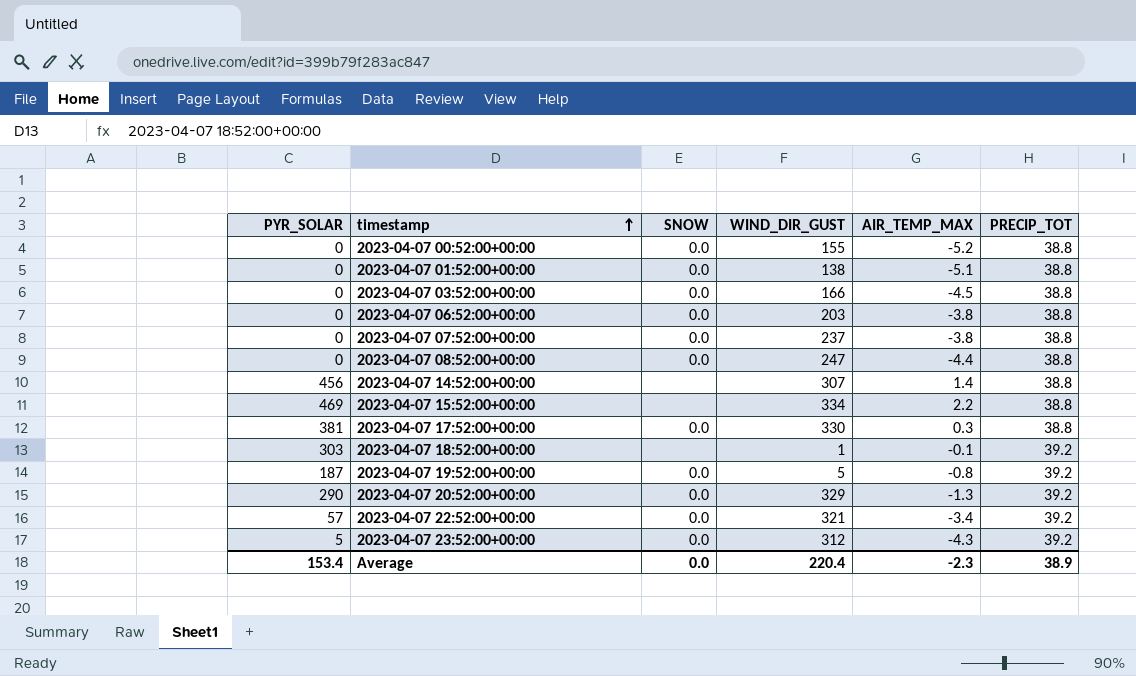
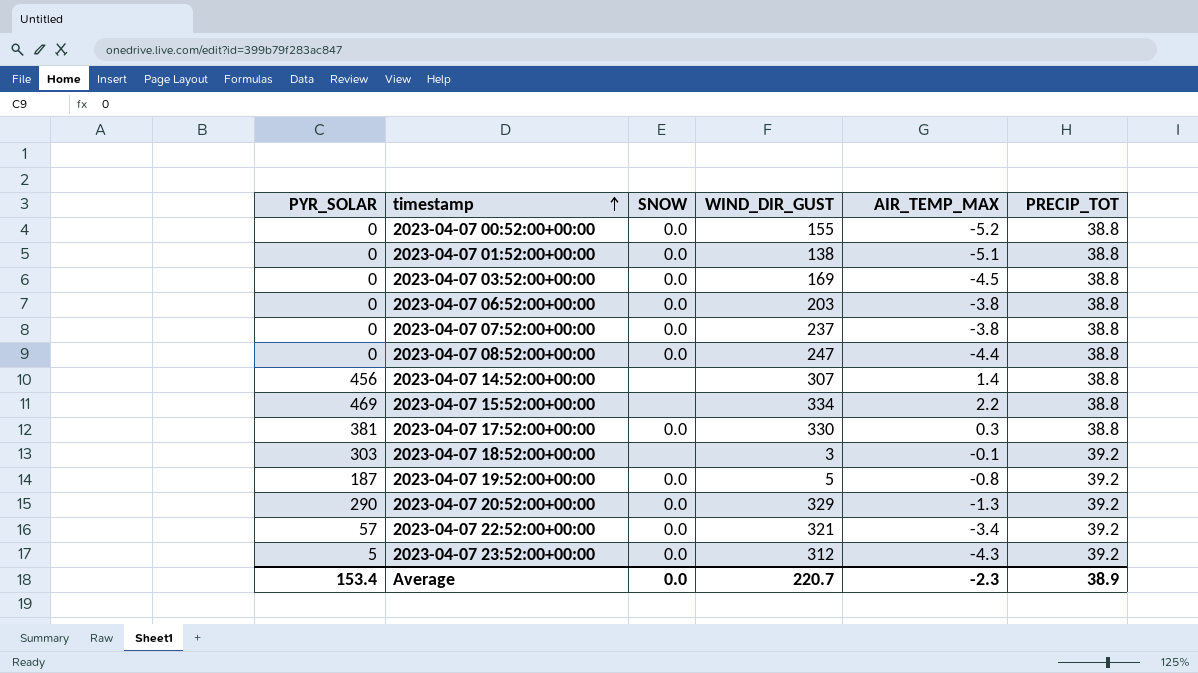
2023-04-07 03:52:00+00:00 | WIND_DIR_GUST: 166 -> 169
2023-04-07 18:52:00+00:00 | WIND_DIR_GUST: 1 -> 3
Average | WIND_DIR_GUST: 220.4 -> 220.7

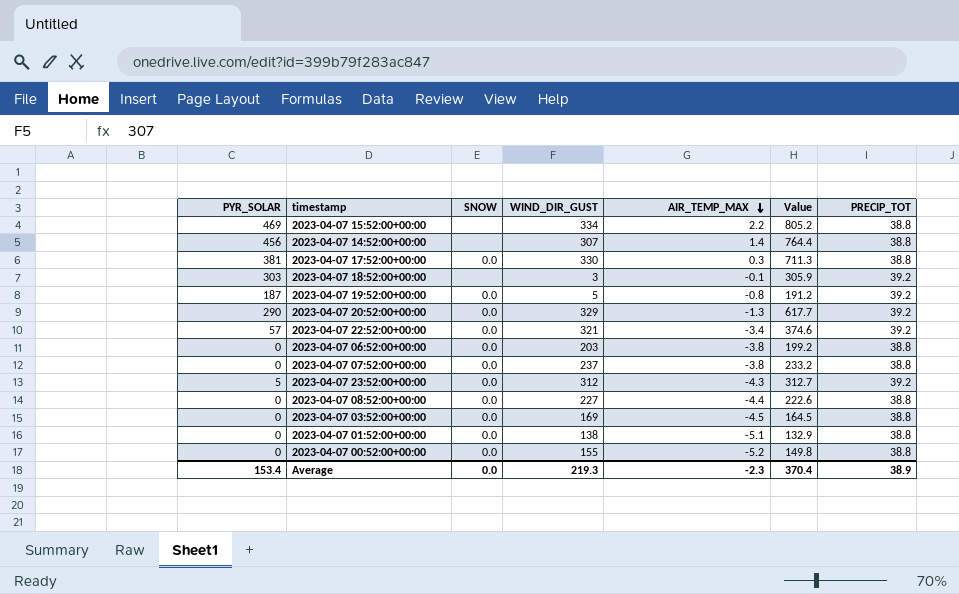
row order: timestamp ascending -> AIR_TEMP_MAX descending
column Value | formula: none -> [PYR_SOLAR] + [WIND_DIR_GUST] + [AIR_TEMP_MAX]
2023-04-07 08:52:00+00:00 | WIND_DIR_GUST: 247 -> 227
Average | WIND_DIR_GUST: 220.7 -> 219.3

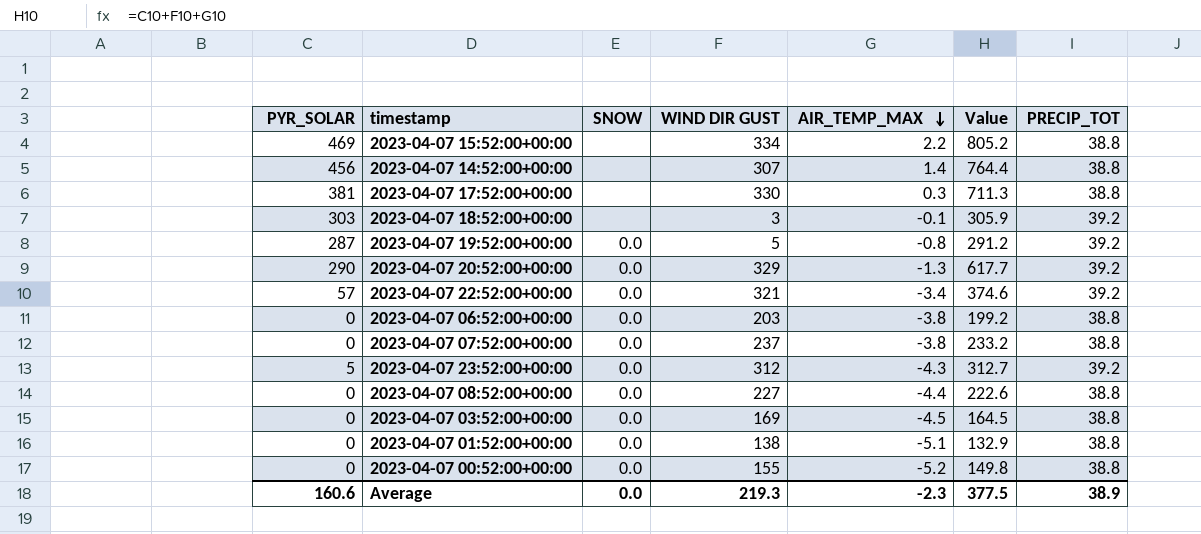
column name: WIND_DIR_GUST -> WIND DIR GUST
2023-04-07 17:52:00+00:00 | SNOW: 0.0 -> none
2023-04-07 19:52:00+00:00 | PYR_SOLAR: 187 -> 287
2023-04-07 19:52:00+00:00 | Value: 191.2 -> 291.2
Average | PYR_SOLAR: 153.4 -> 160.6
Average | Value: 370.4 -> 377.5

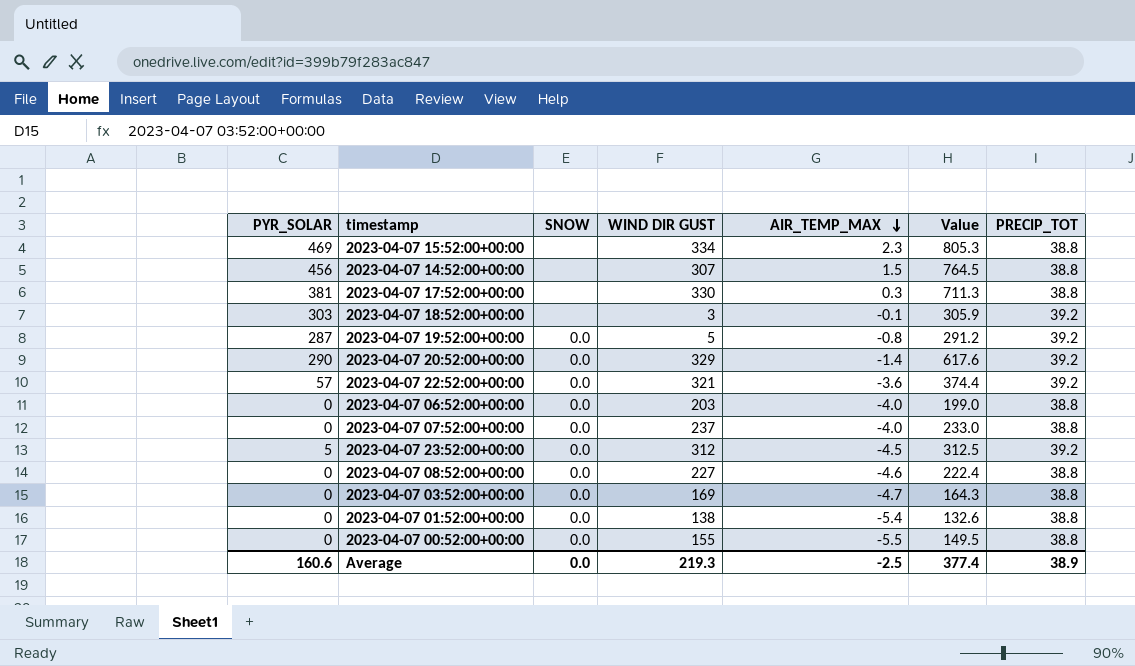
2023-04-07 15:52:00+00:00 | AIR_TEMP_MAX: 2.2 -> 2.3
2023-04-07 15:52:00+00:00 | Value: 805.2 -> 805.3
2023-04-07 14:52:00+00:00 | AIR_TEMP_MAX: 1.4 -> 1.5
2023-04-07 14:52:00+00:00 | Value: 764.4 -> 764.5
2023-04-07 20:52:00+00:00 | AIR_TEMP_MAX: -1.3 -> -1.4
2023-04-07 20:52:00+00:00 | Value: 617.7 -> 617.6
2023-04-07 22:52:00+00:00 | AIR_TEMP_MAX: -3.4 -> -3.6
2023-04-07 22:52:00+00:00 | Value: 374.6 -> 374.4
2023-04-07 06:52:00+00:00 | AIR_TEMP_MAX: -3.8 -> -4.0
2023-04-07 06:52:00+00:00 | Value: 199.2 -> 199.0
2023-04-07 07:52:00+00:00 | AIR_TEMP_MAX: -3.8 -> -4.0
2023-04-07 07:52:00+00:00 | Value: 233.2 -> 233.0
2023-04-07 23:52:00+00:00 | AIR_TEMP_MAX: -4.3 -> -4.5
2023-04-07 23:52:00+00:00 | Value: 312.7 -> 312.5
2023-04-07 08:52:00+00:00 | AIR_TEMP_MAX: -4.4 -> -4.6
2023-04-07 08:52:00+00:00 | Value: 222.6 -> 222.4
2023-04-07 03:52:00+00:00 | AIR_TEMP_MAX: -4.5 -> -4.7
2023-04-07 03:52:00+00:00 | Value: 164.5 -> 164.3
2023-04-07 01:52:00+00:00 | AIR_TEMP_MAX: -5.1 -> -5.4
2023-04-07 01:52:00+00:00 | Value: 132.9 -> 132.6
2023-04-07 00:52:00+00:00 | AIR_TEMP_MAX: -5.2 -> -5.5
2023-04-07 00:52:00+00:00 | Value: 149.8 -> 149.5
Average | AIR_TEMP_MAX: -2.3 -> -2.5
Average | Value: 377.5 -> 377.4

